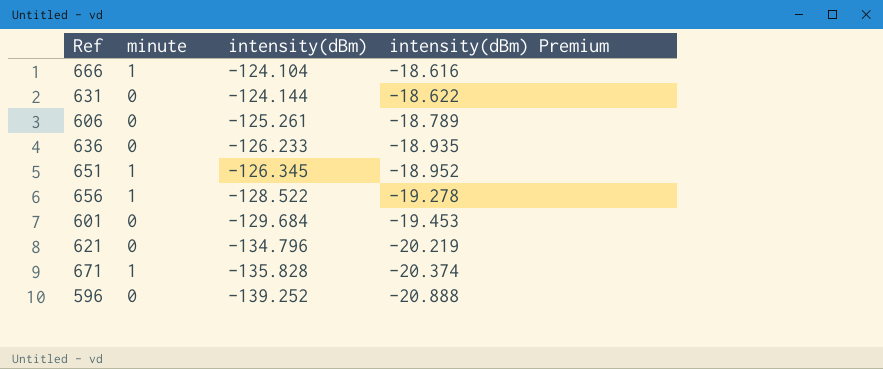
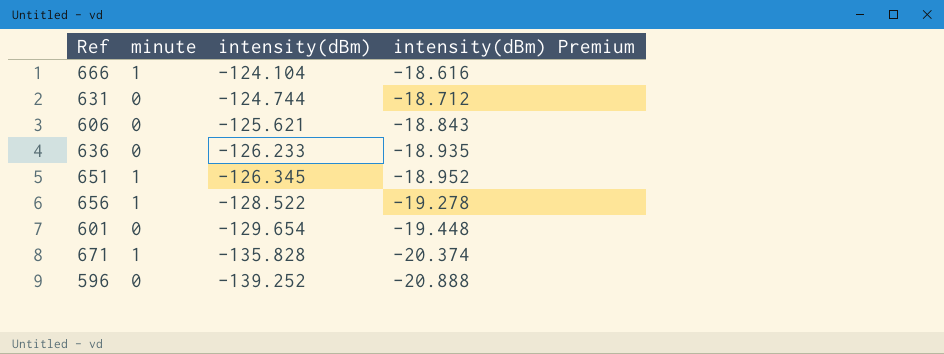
row 621: 0 | -134.796 | -20.219 -> none
631 | intensity(dBm): -124.144 -> -124.744
631 | intensity(dBm) Premium: -18.622 -> -18.712
606 | intensity(dBm): -125.261 -> -125.621
606 | intensity(dBm) Premium: -18.789 -> -18.843
601 | intensity(dBm): -129.684 -> -129.654
601 | intensity(dBm) Premium: -19.453 -> -19.448

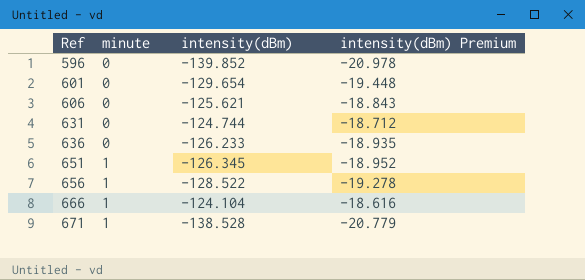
row order: intensity(dBm) descending -> Ref ascending
596 | intensity(dBm): -139.252 -> -139.852
596 | intensity(dBm) Premium: -20.888 -> -20.978
671 | intensity(dBm): -135.828 -> -138.528
671 | intensity(dBm) Premium: -20.374 -> -20.779

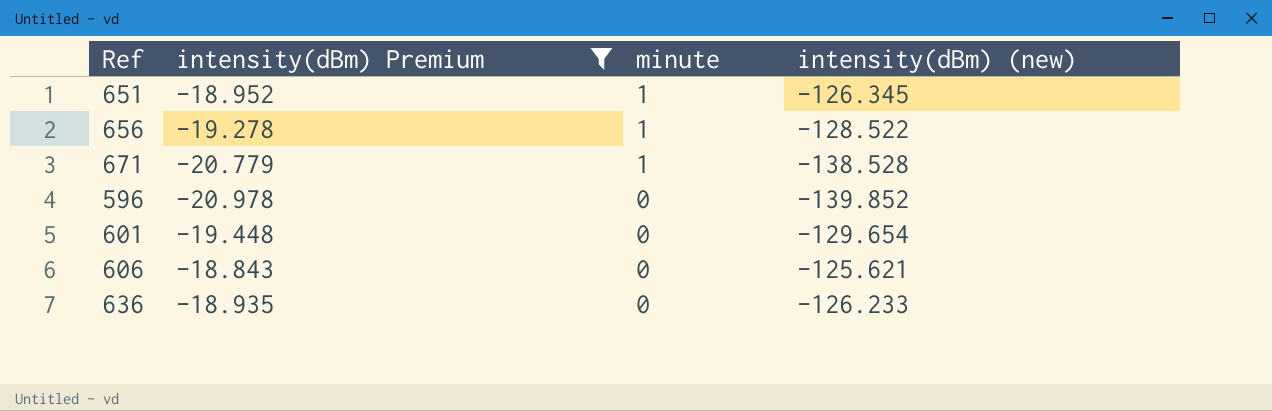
filter: none -> intensity(dBm) Premium <= -18.843
row order: Ref ascending -> minute descending
column intensity(dBm) Premium | position: 4 -> 2
column name: intensity(dBm) -> intensity(dBm) (new)

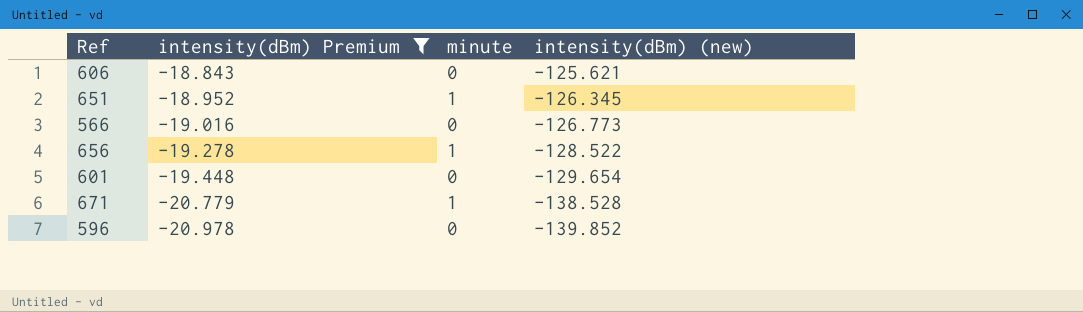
row order: minute descending -> intensity(dBm) Premium descending
row 636: -18.935 | 0 | -126.233 -> none
row 566: none -> -19.016 | 0 | -126.773

